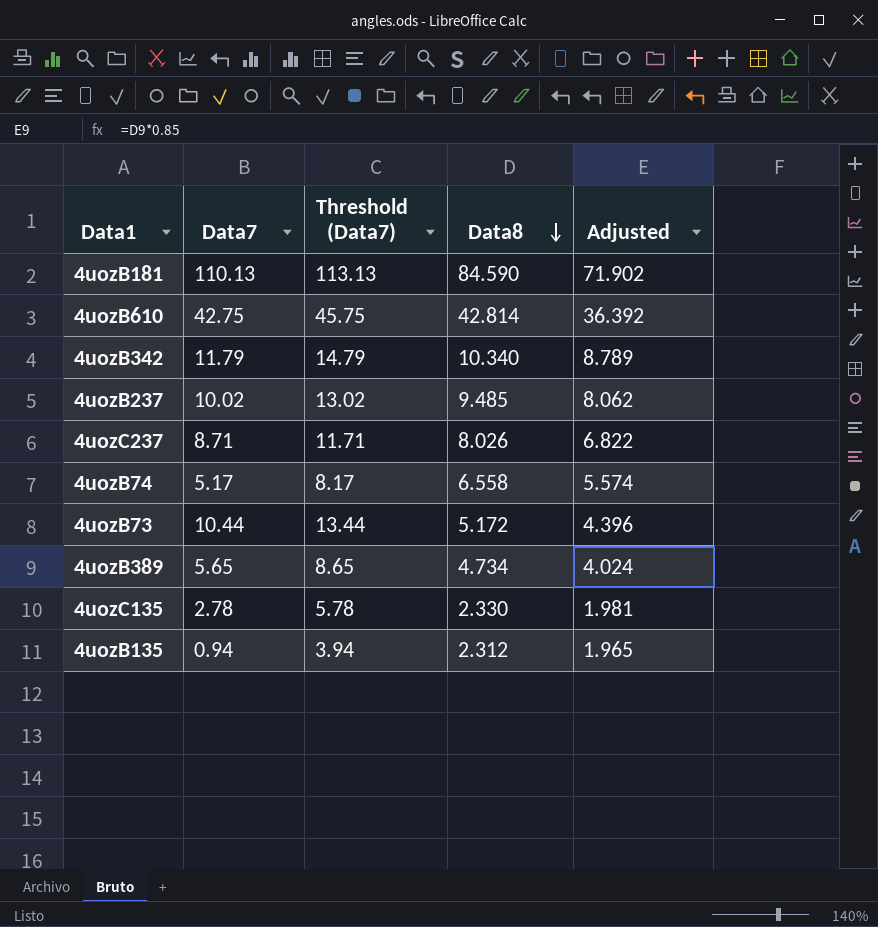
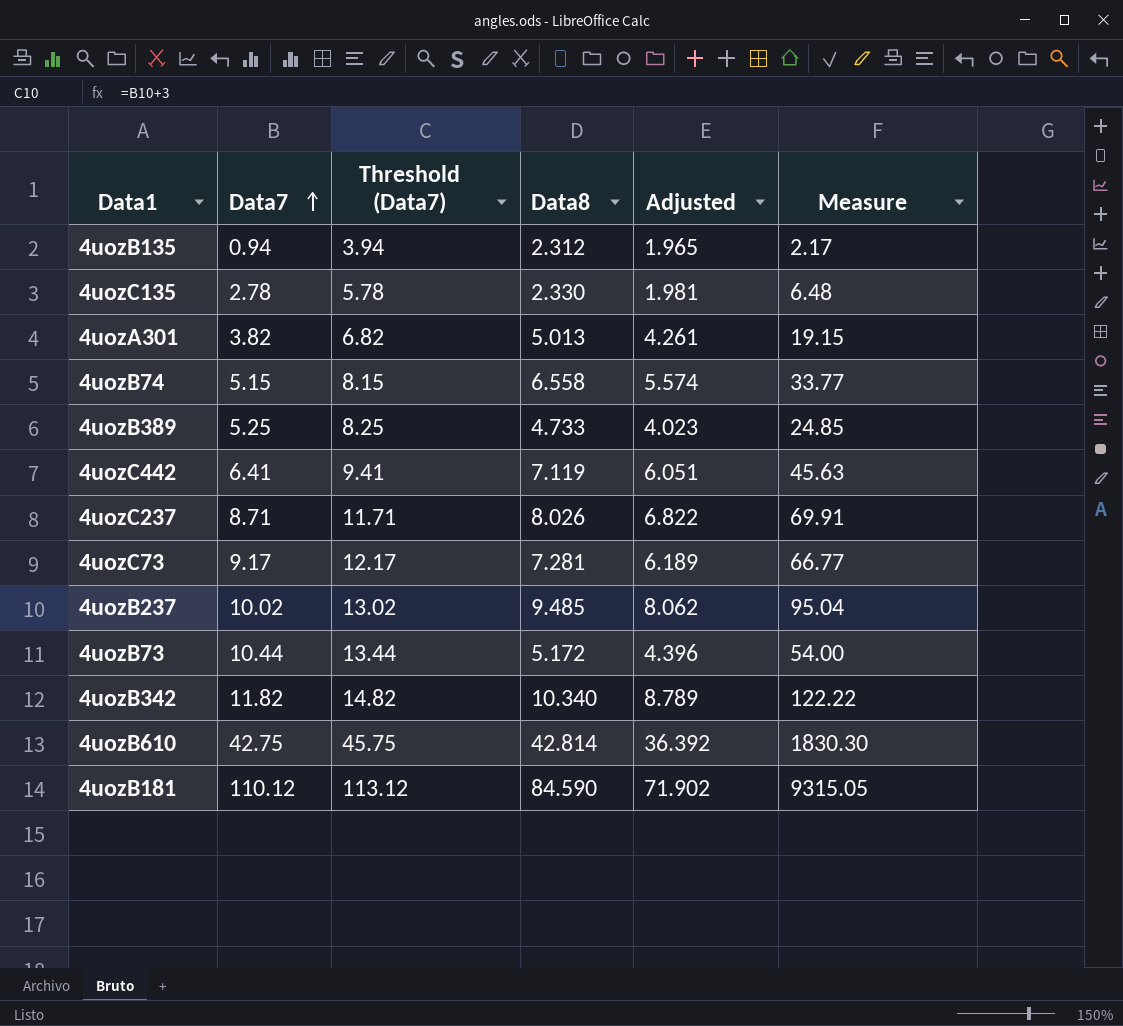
row order: Data8 descending -> Data7 ascending
column Measure | formula: none -> [Data7] * [Data8]
row 4uozA301: none -> 3.82 | 6.82 | 5.013 | 4.261 | 19.15
4uozB74 | Data7: 5.17 -> 5.15
4uozB74 | Threshold (Data7): 8.17 -> 8.15
4uozB389 | Data7: 5.65 -> 5.25
4uozB389 | Threshold (Data7): 8.65 -> 8.25
4uozB389 | Data8: 4.734 -> 4.733
4uozB389 | Adjusted: 4.024 -> 4.023
row 4uozC442: none -> 6.41 | 9.41 | 7.119 | 6.051 | 45.63
row 4uozC73: none -> 9.17 | 12.17 | 7.281 | 6.189 | 66.77
4uozB342 | Data7: 11.79 -> 11.82
4uozB342 | Threshold (Data7): 14.79 -> 14.82
4uozB181 | Data7: 110.13 -> 110.12
4uozB181 | Threshold (Data7): 113.13 -> 113.12

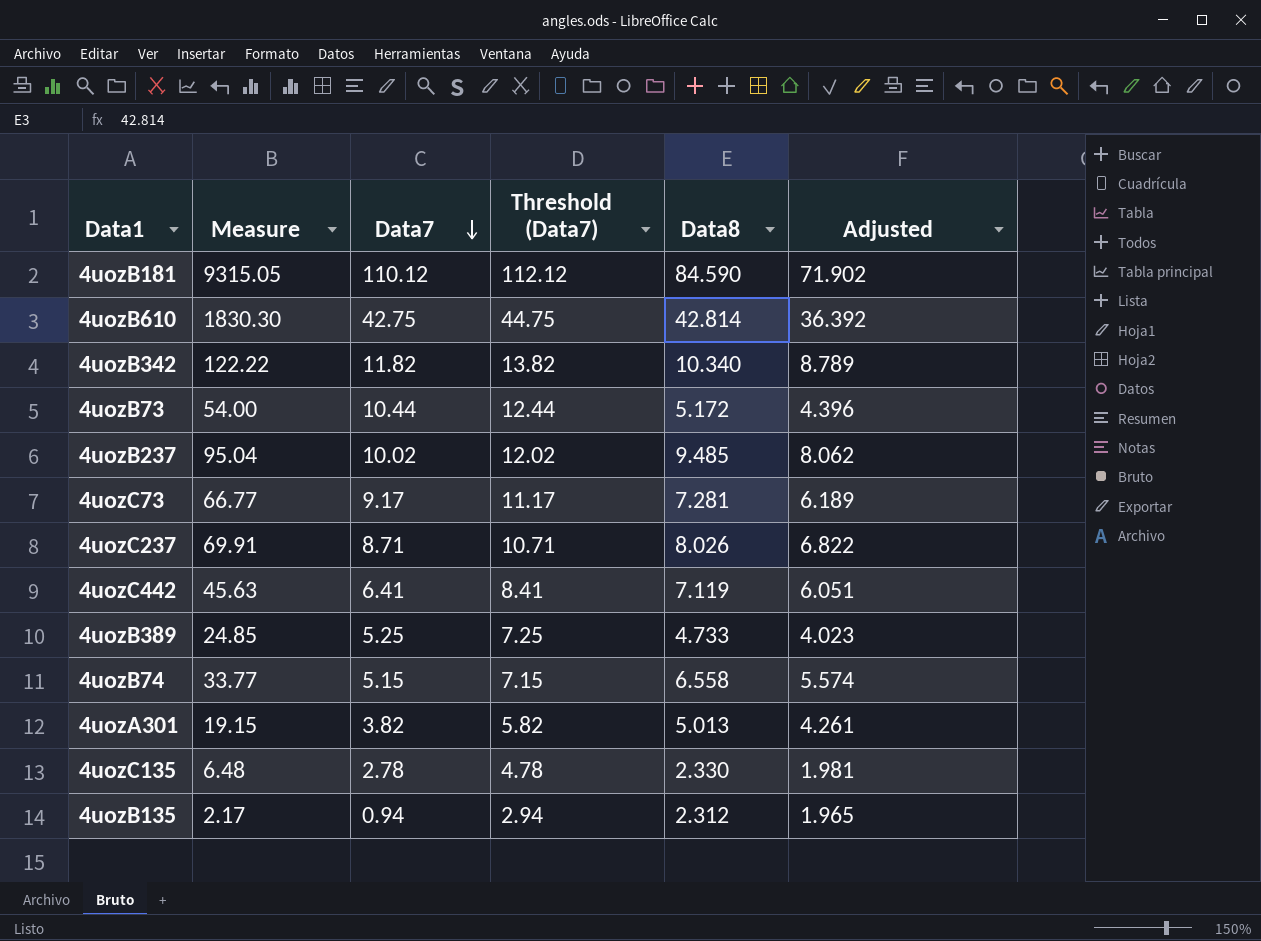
row order: Data7 ascending -> Data7 descending
column Measure | position: 6 -> 2
column Threshold (Data7) | formula: [Data7] + 3 -> [Data7] + 2

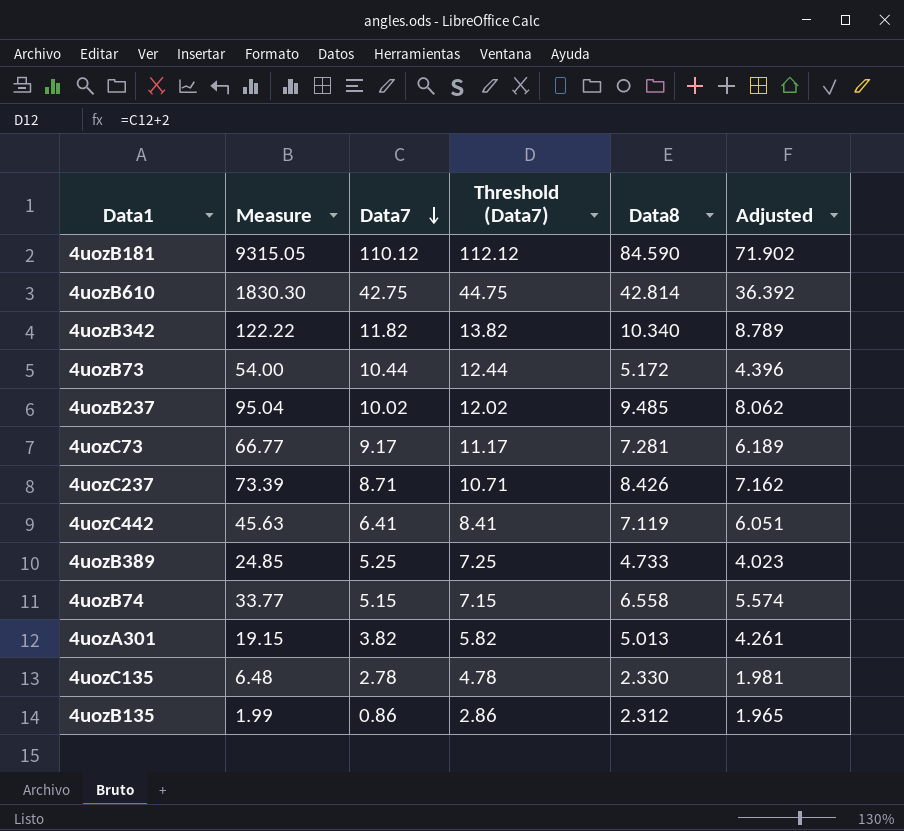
4uozC237 | Measure: 69.91 -> 73.39
4uozC237 | Data8: 8.026 -> 8.426
4uozC237 | Adjusted: 6.822 -> 7.162
4uozB135 | Measure: 2.17 -> 1.99
4uozB135 | Data7: 0.94 -> 0.86
4uozB135 | Threshold (Data7): 2.94 -> 2.86

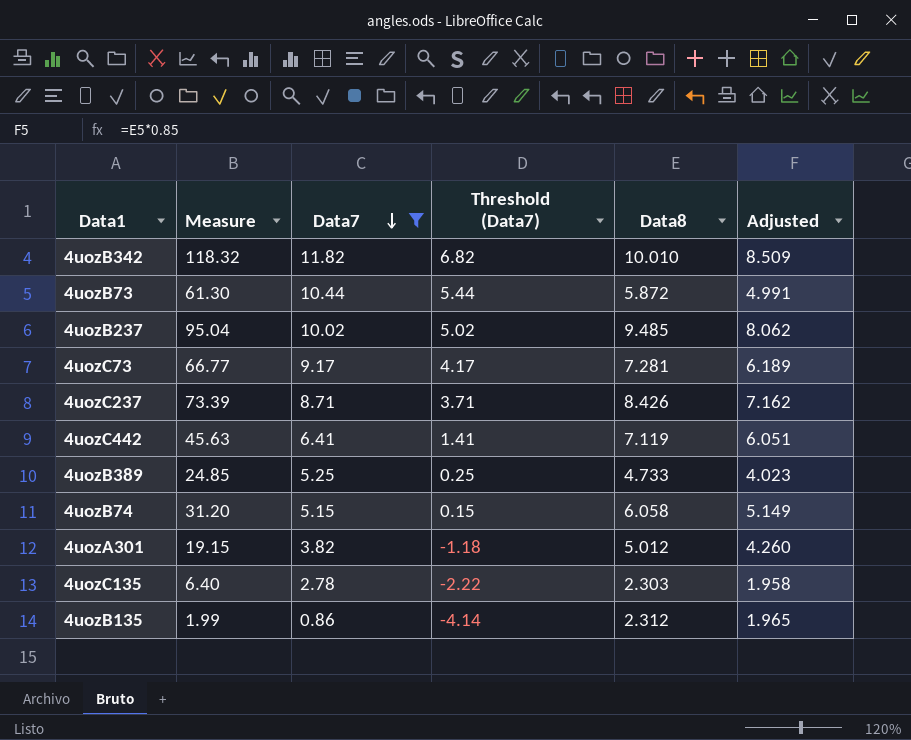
filter: none -> Data7 <= 11.82
column Threshold (Data7) | formula: [Data7] + 2 -> [Data7] - 5
4uozB342 | Measure: 122.22 -> 118.32
4uozB342 | Data8: 10.340 -> 10.010
4uozB342 | Adjusted: 8.789 -> 8.509
4uozB73 | Measure: 54.00 -> 61.30
4uozB73 | Data8: 5.172 -> 5.872
4uozB73 | Adjusted: 4.396 -> 4.991
4uozB74 | Measure: 33.77 -> 31.20
4uozB74 | Data8: 6.558 -> 6.058
4uozB74 | Adjusted: 5.574 -> 5.149
4uozA301 | Data8: 5.013 -> 5.012
4uozA301 | Adjusted: 4.261 -> 4.260
4uozC135 | Measure: 6.48 -> 6.40
4uozC135 | Data8: 2.330 -> 2.303
4uozC135 | Adjusted: 1.981 -> 1.958

